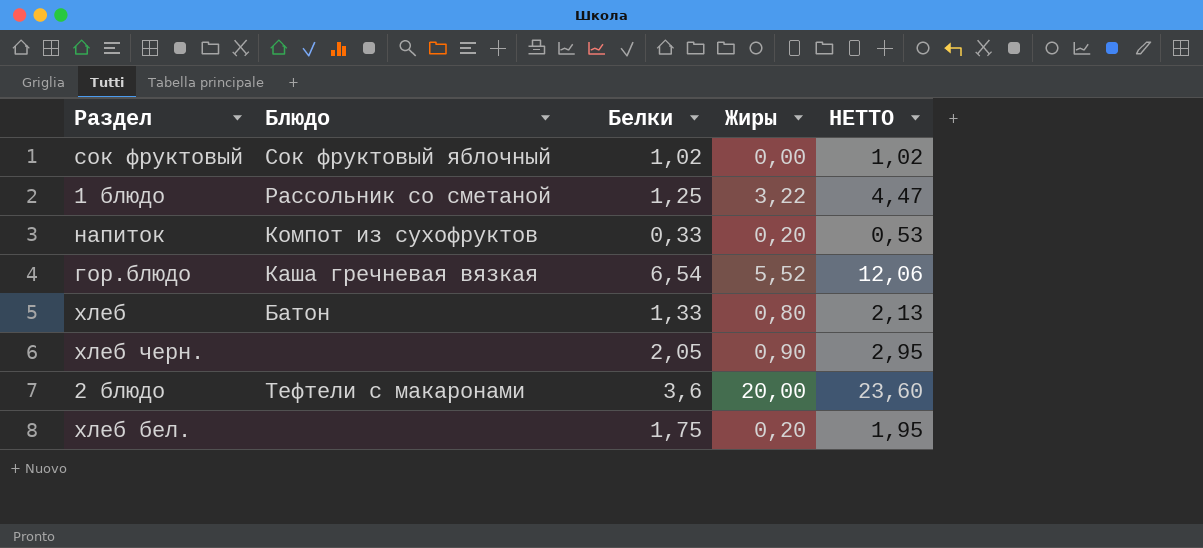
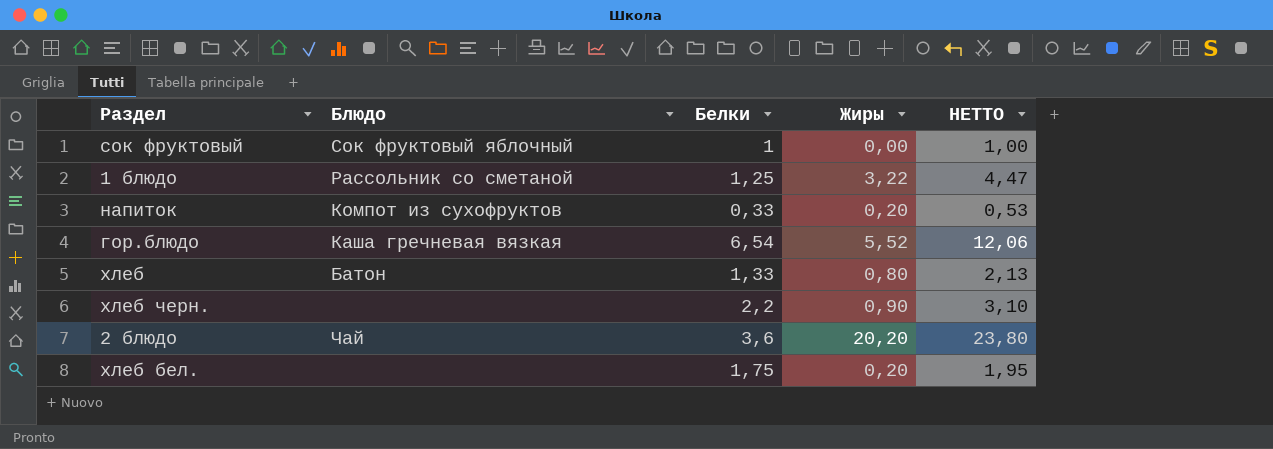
сок фруктовый | Белки: 1,02 -> 1
сок фруктовый | НЕТТО: 1,02 -> 1,00
хлеб черн. | Белки: 2,05 -> 2,2
хлеб черн. | НЕТТО: 2,95 -> 3,10
2 блюдо | Блюдо: Тефтели с макаронами -> Чай
2 блюдо | Жиры: 20,00 -> 20,20
2 блюдо | НЕТТО: 23,60 -> 23,80

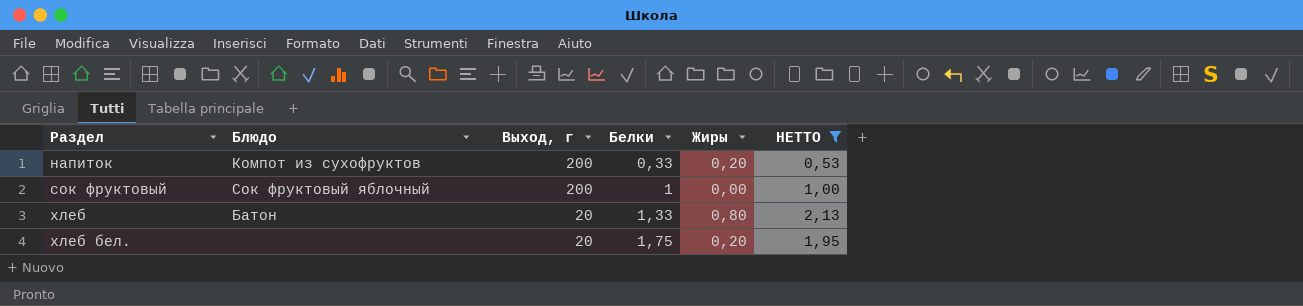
filter: none -> НЕТТО <= 2,13
row order: none -> Раздел ascending
column Выход, г | position: none -> 3

